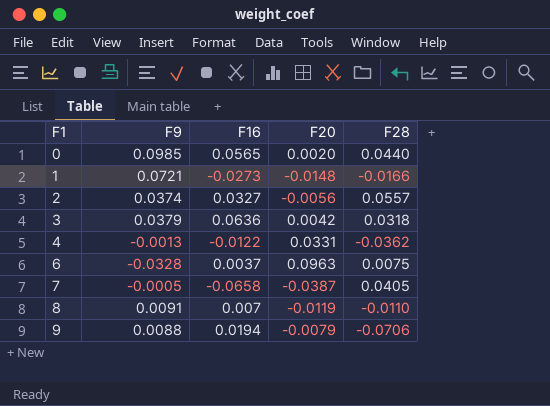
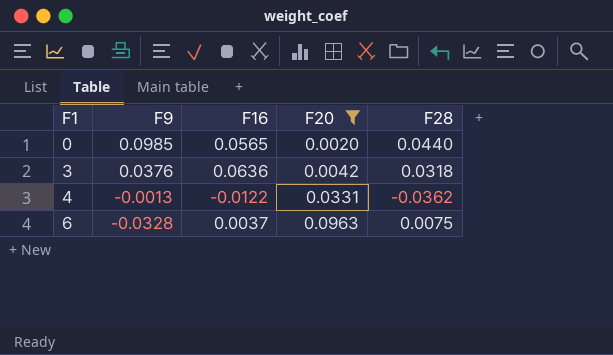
filter: none -> F20 >= 0.0020
3 | F9: 0.0379 -> 0.0376

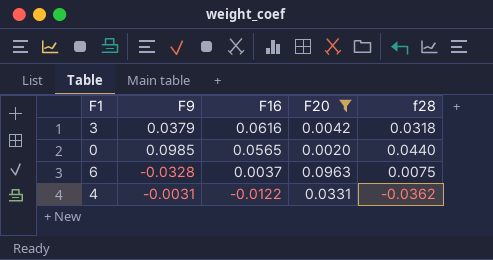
row order: F1 ascending -> F16 descending
column name: F28 -> f28
3 | F9: 0.0376 -> 0.0379
3 | F16: 0.0636 -> 0.0616
4 | F9: -0.0013 -> -0.0031

